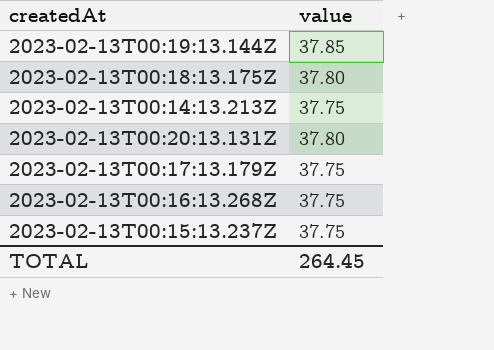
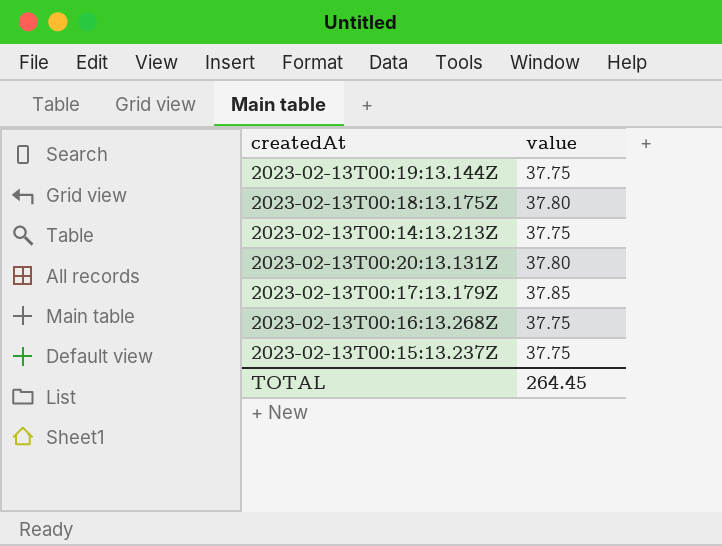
2023-02-13T00:19:13.144Z | value: 37.85 -> 37.75
2023-02-13T00:17:13.179Z | value: 37.75 -> 37.85

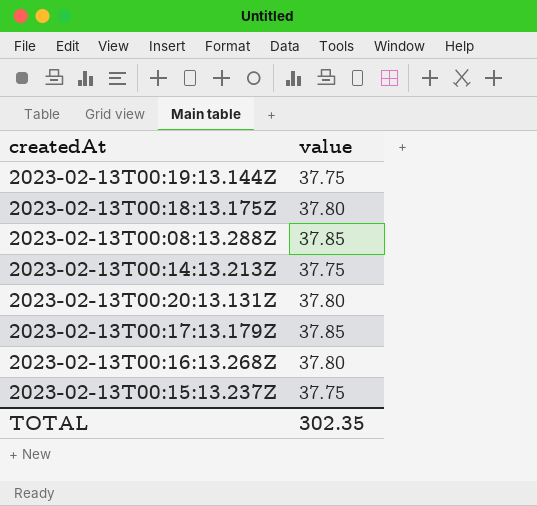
row 2023-02-13T00:08:13.288Z: none -> 37.85
2023-02-13T00:16:13.268Z | value: 37.75 -> 37.80
TOTAL | value: 264.45 -> 302.35

